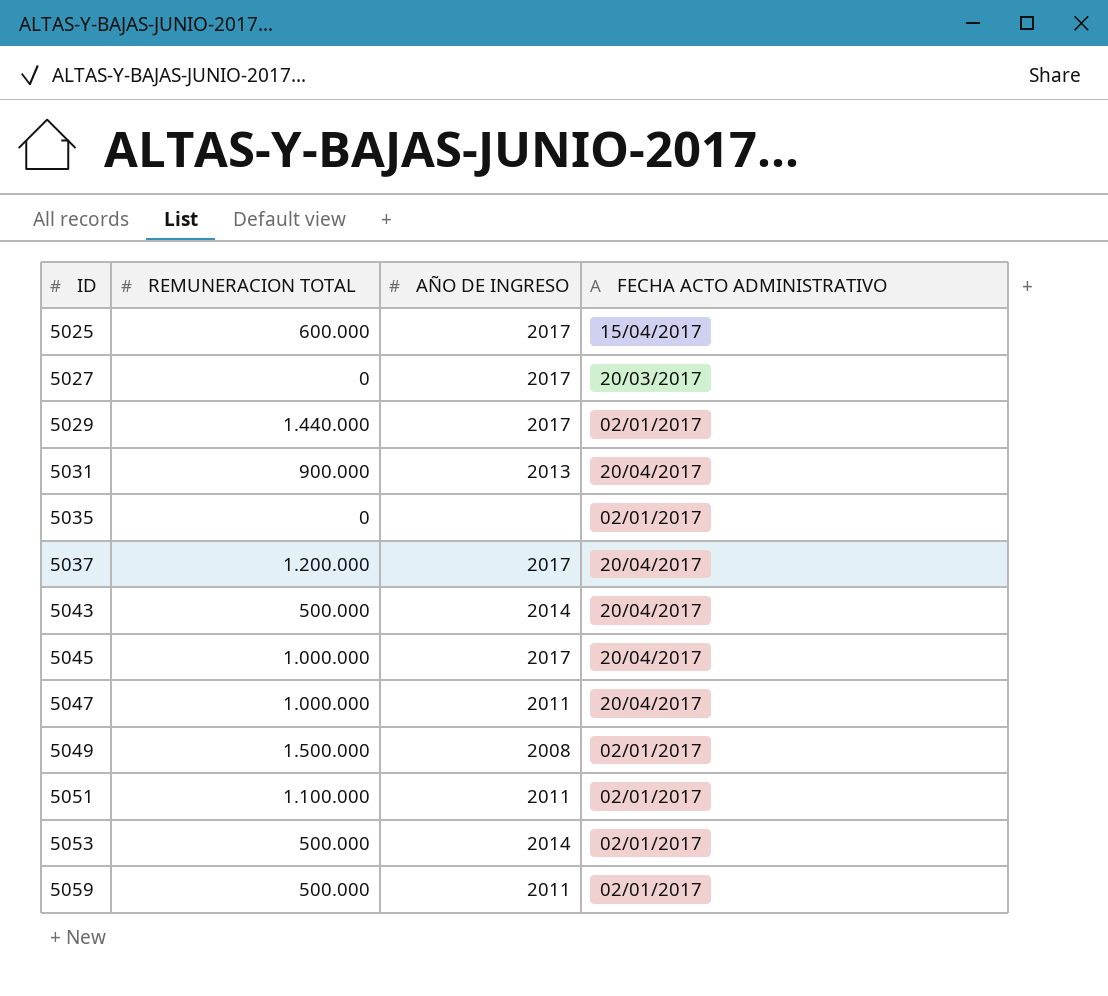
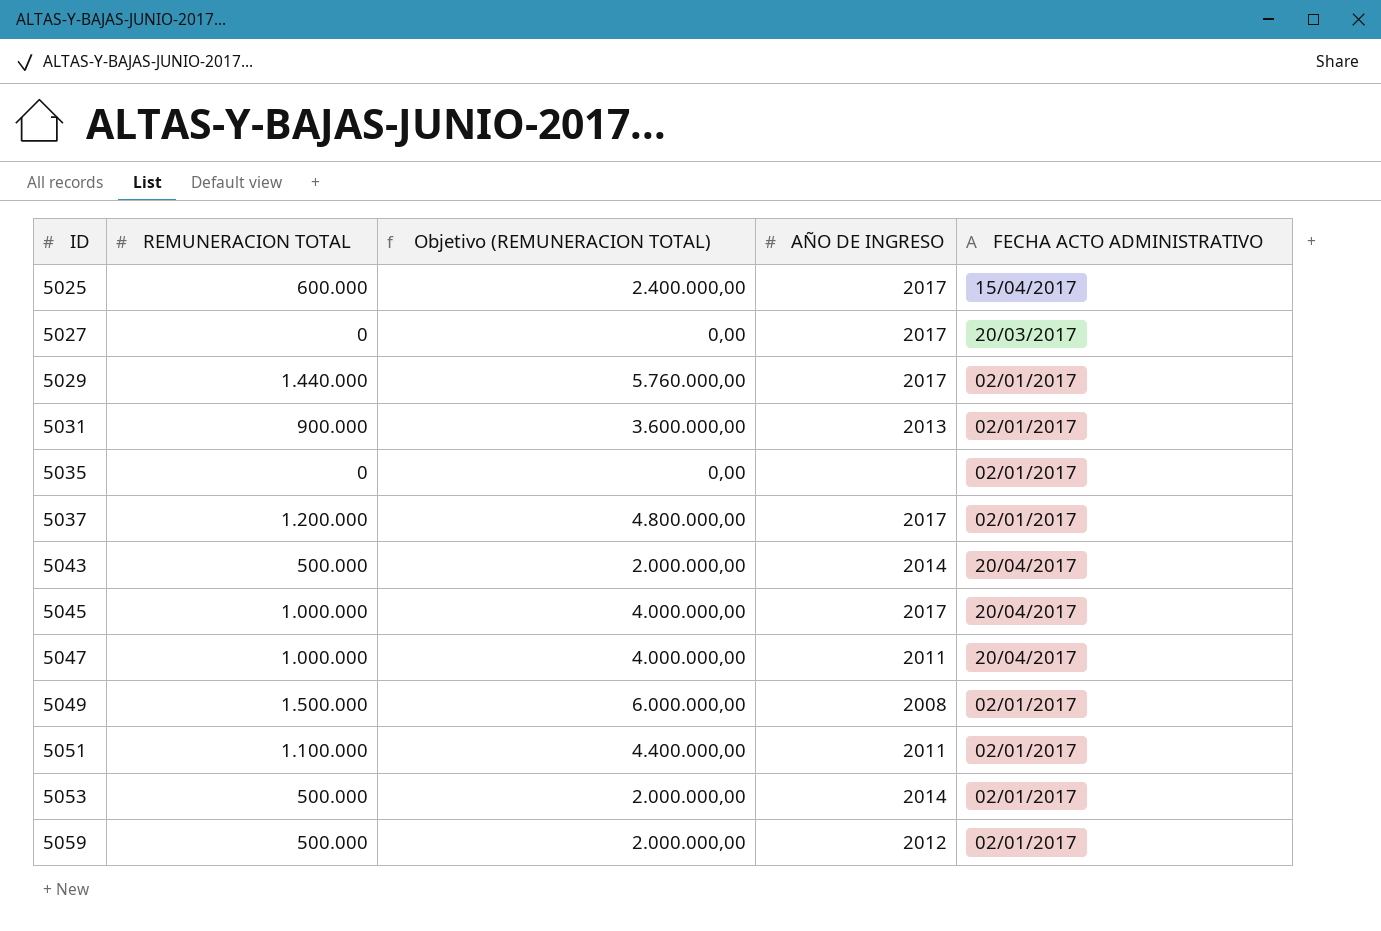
column Objetivo (REMUNERACION TOTAL) | formula: none -> [REMUNERACION TOTAL] * 4
5031 | FECHA ACTO ADMINISTRATIVO: 20/04/2017 -> 02/01/2017
5037 | FECHA ACTO ADMINISTRATIVO: 20/04/2017 -> 02/01/2017
5059 | AÑO DE INGRESO: 2011 -> 2012

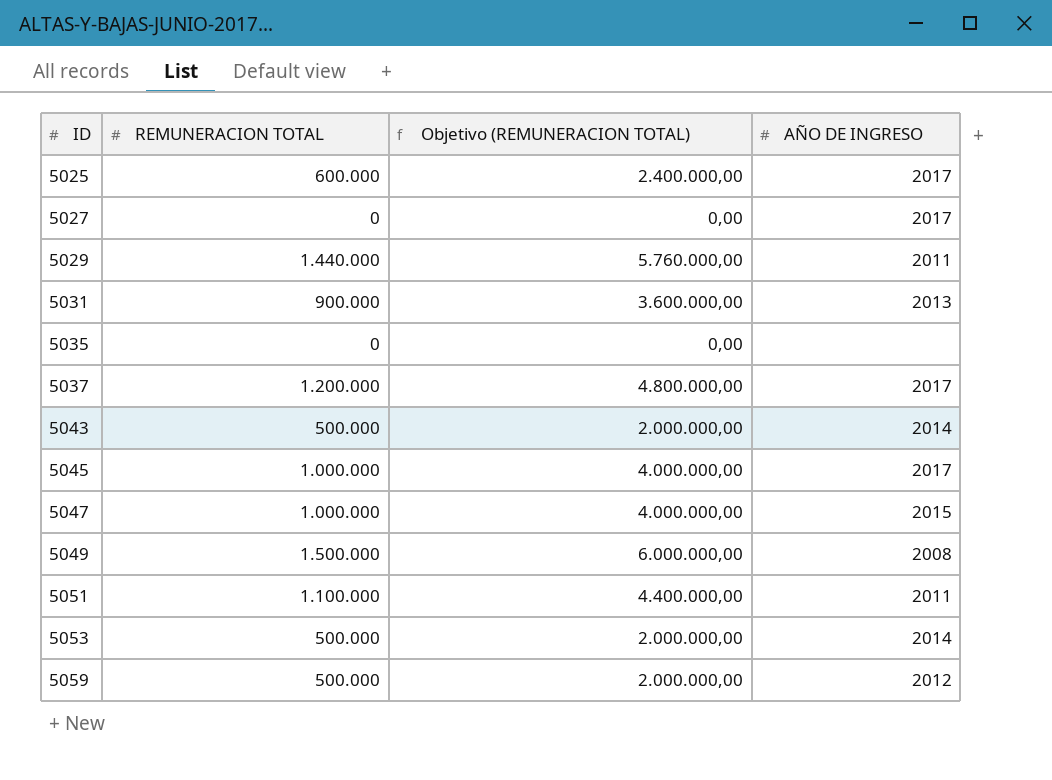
column FECHA ACTO ADMINISTRATIVO | position: 5 -> none
5029 | AÑO DE INGRESO: 2017 -> 2011
5047 | AÑO DE INGRESO: 2011 -> 2015

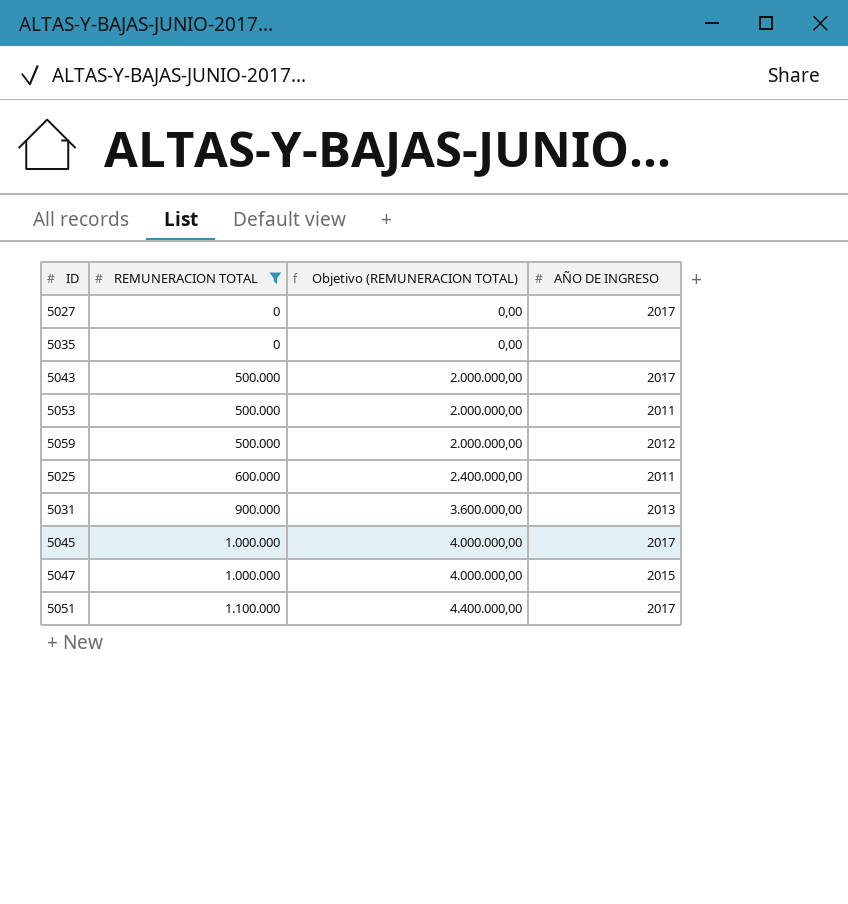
filter: none -> REMUNERACION TOTAL <= 1.100.000
row order: ID ascending -> REMUNERACION TOTAL ascending
5043 | AÑO DE INGRESO: 2014 -> 2017
5053 | AÑO DE INGRESO: 2014 -> 2011
5025 | AÑO DE INGRESO: 2017 -> 2011
5051 | AÑO DE INGRESO: 2011 -> 2017

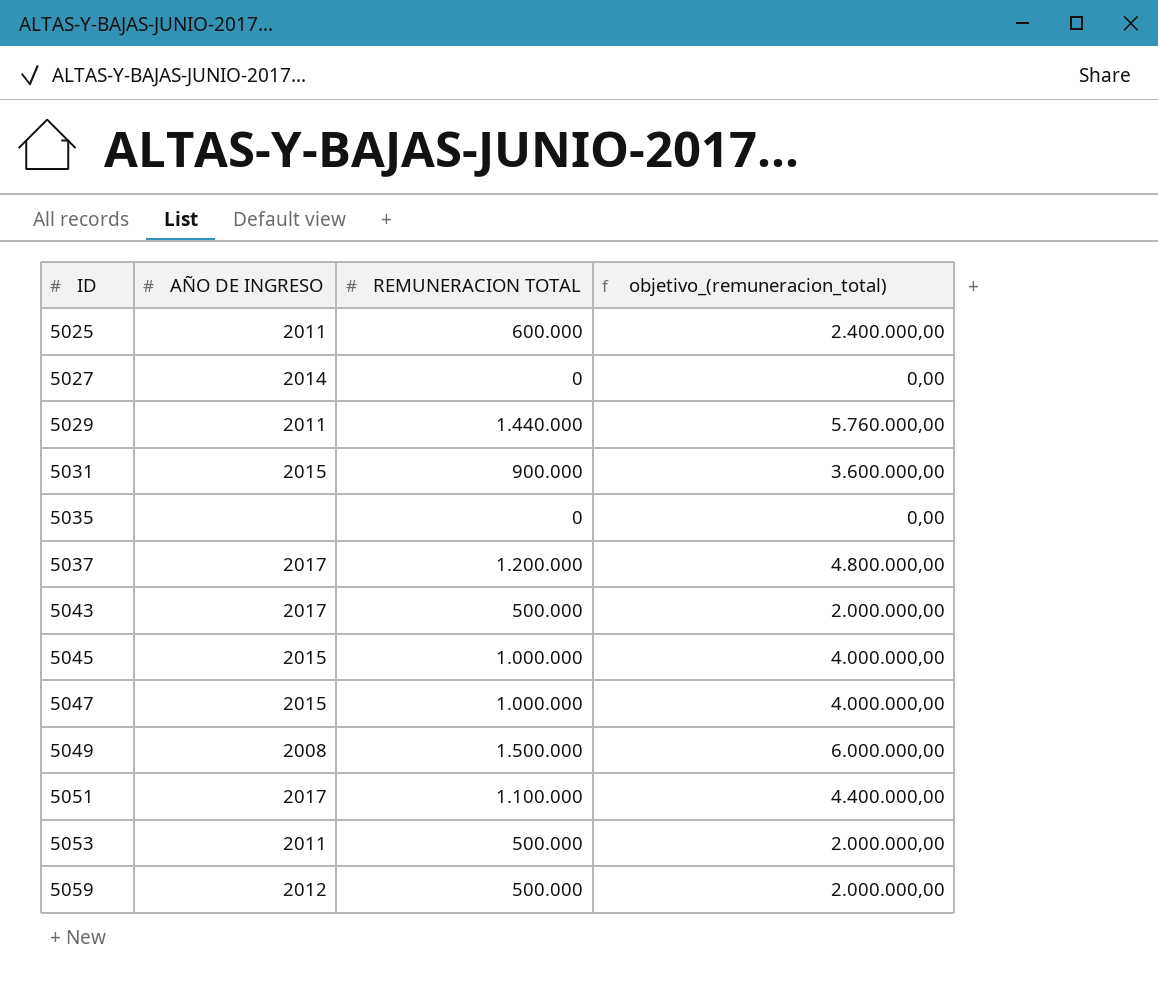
filter: REMUNERACION TOTAL <= 1.100.000 -> none
row order: REMUNERACION TOTAL ascending -> ID ascending
column AÑO DE INGRESO | position: 4 -> 2
column name: Objetivo (REMUNERACION TOTAL) -> objetivo_(remuneracion_total)
5027 | AÑO DE INGRESO: 2017 -> 2014
5031 | AÑO DE INGRESO: 2013 -> 2015
5045 | AÑO DE INGRESO: 2017 -> 2015

